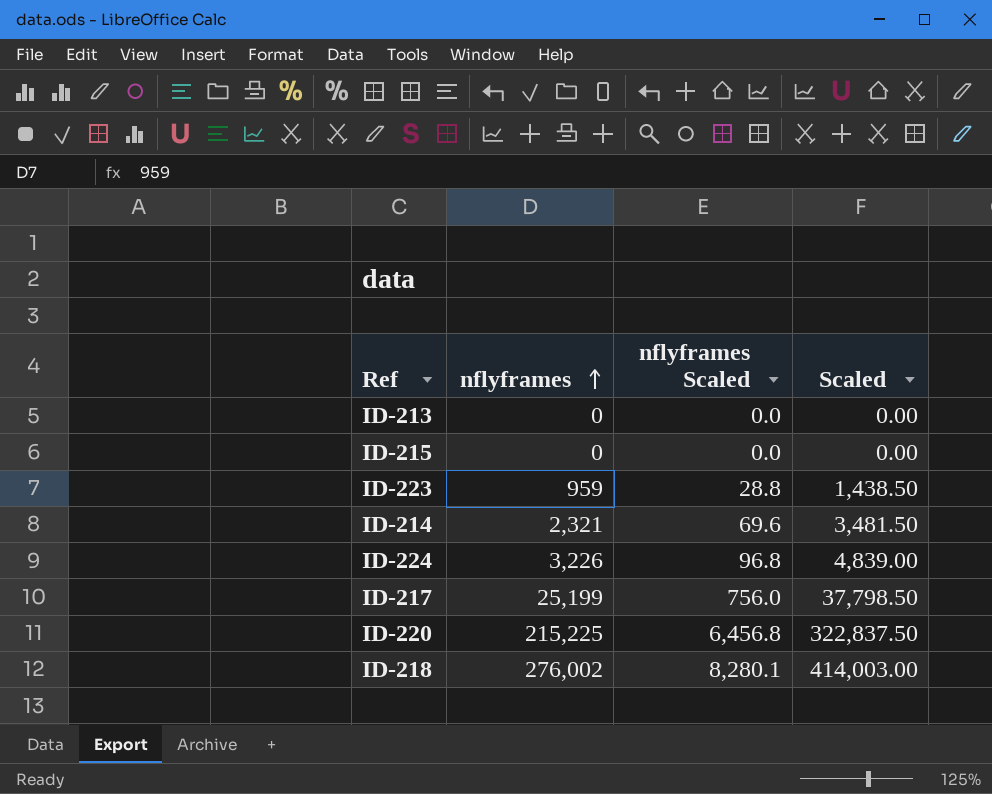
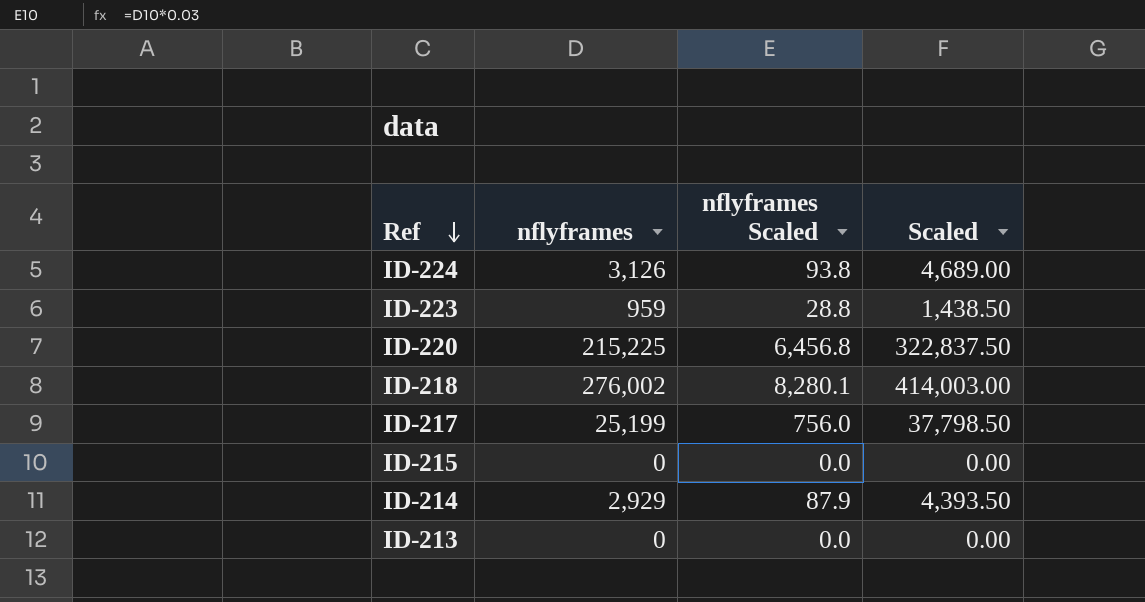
row order: nflyframes ascending -> Ref descending
ID-224 | nflyframes: 3,226 -> 3,126
ID-224 | nflyframes Scaled: 96.8 -> 93.8
ID-224 | Scaled: 4,839.00 -> 4,689.00
ID-214 | nflyframes: 2,321 -> 2,929
ID-214 | nflyframes Scaled: 69.6 -> 87.9
ID-214 | Scaled: 3,481.50 -> 4,393.50

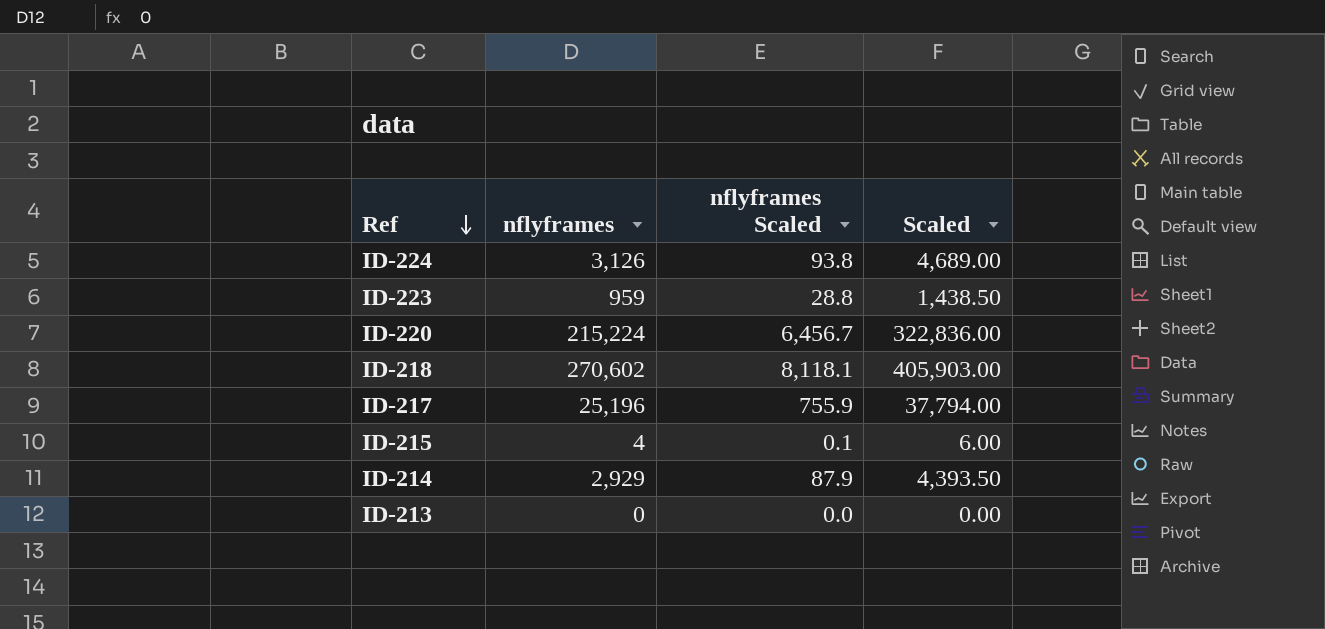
ID-220 | nflyframes: 215,225 -> 215,224
ID-220 | nflyframes Scaled: 6,456.8 -> 6,456.7
ID-220 | Scaled: 322,837.50 -> 322,836.00
ID-218 | nflyframes: 276,002 -> 270,602
ID-218 | nflyframes Scaled: 8,280.1 -> 8,118.1
ID-218 | Scaled: 414,003.00 -> 405,903.00
ID-217 | nflyframes: 25,199 -> 25,196
ID-217 | nflyframes Scaled: 756.0 -> 755.9
ID-217 | Scaled: 37,798.50 -> 37,794.00
ID-215 | nflyframes: 0 -> 4
ID-215 | nflyframes Scaled: 0.0 -> 0.1
ID-215 | Scaled: 0.00 -> 6.00

